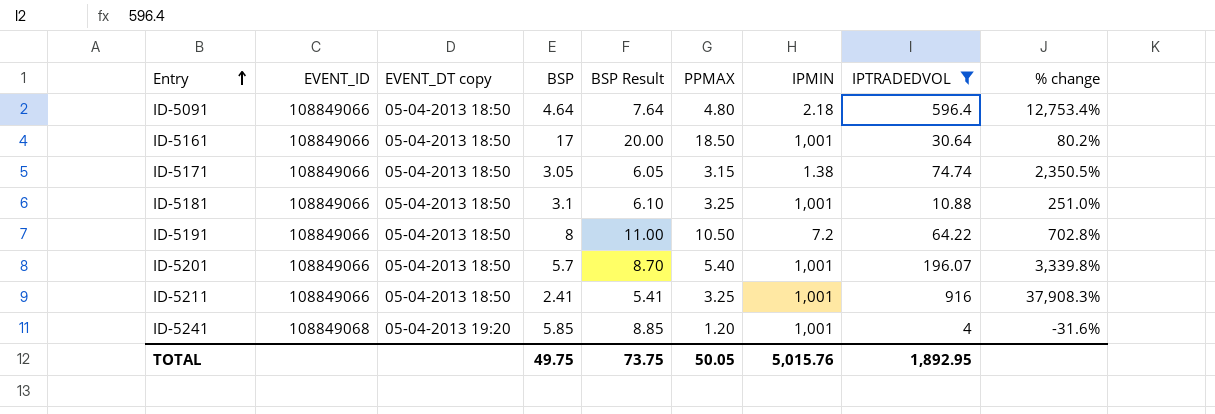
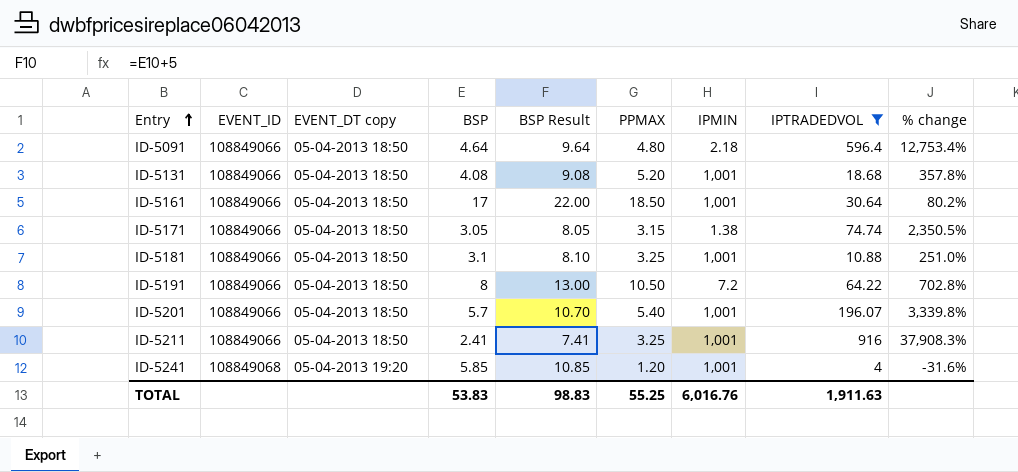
column BSP Result | formula: [BSP] + 3 -> [BSP] + 5
row ID-5131: none -> 108849066 | 05-04-2013 18:50 | 4.08 | 9.08 | 5.20 | 1,001 | 18.68 | 357.8%
TOTAL | BSP: 49.75 -> 53.83
TOTAL | BSP Result: 73.75 -> 98.83
TOTAL | PPMAX: 50.05 -> 55.25
TOTAL | IPMIN: 5,015.76 -> 6,016.76
TOTAL | IPTRADEDVOL: 1,892.95 -> 1,911.63

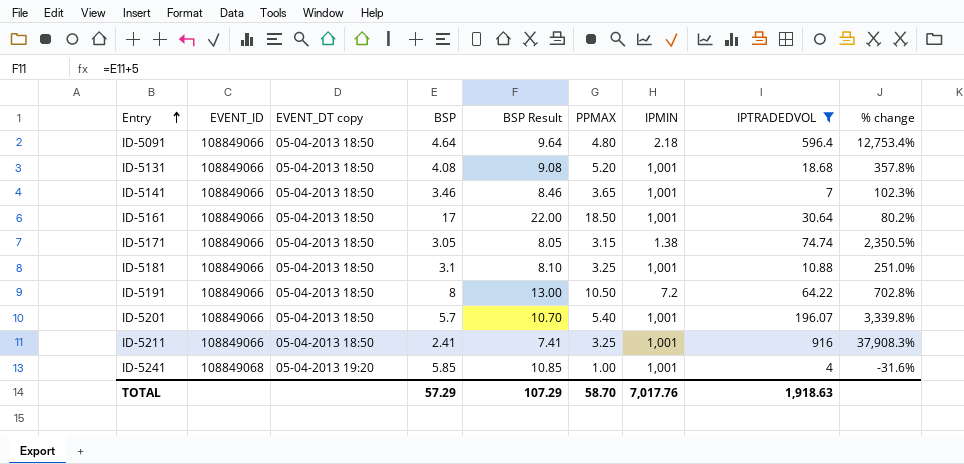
row ID-5141: none -> 108849066 | 05-04-2013 18:50 | 3.46 | 8.46 | 3.65 | 1,001 | 7 | 102.3%
ID-5241 | PPMAX: 1.20 -> 1.00
TOTAL | BSP: 53.83 -> 57.29
TOTAL | BSP Result: 98.83 -> 107.29
TOTAL | PPMAX: 55.25 -> 58.70
TOTAL | IPMIN: 6,016.76 -> 7,017.76
TOTAL | IPTRADEDVOL: 1,911.63 -> 1,918.63

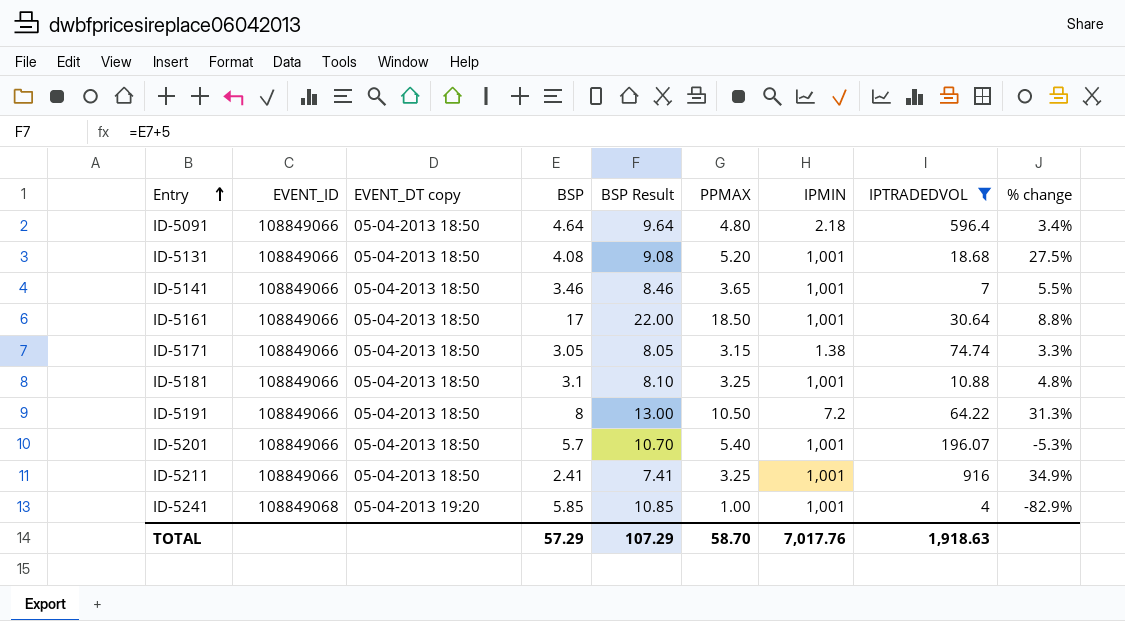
column % change | formula: ([IPTRADEDVOL] - [BSP]) / [BSP] -> ([PPMAX] - [BSP]) / [BSP]

